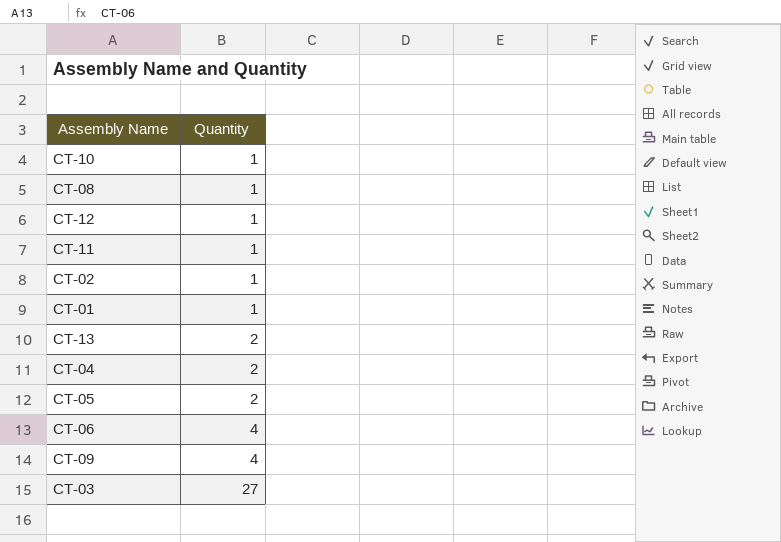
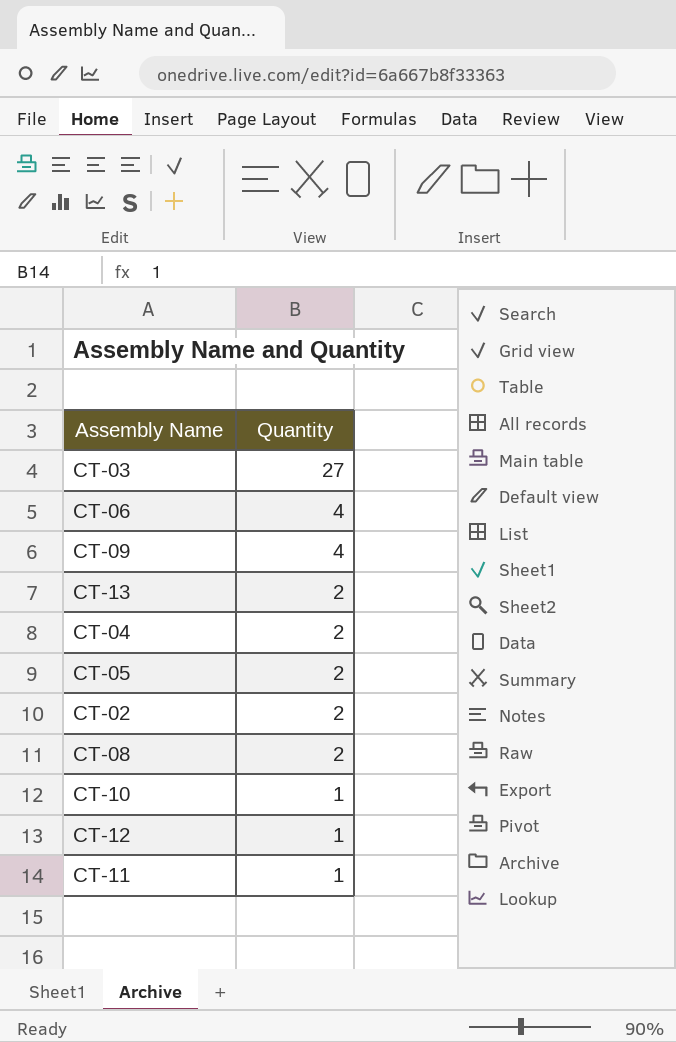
row order: Quantity ascending -> Quantity descending
row CT-01: 1 -> none
CT-02 | Quantity: 1 -> 2
CT-08 | Quantity: 1 -> 2

